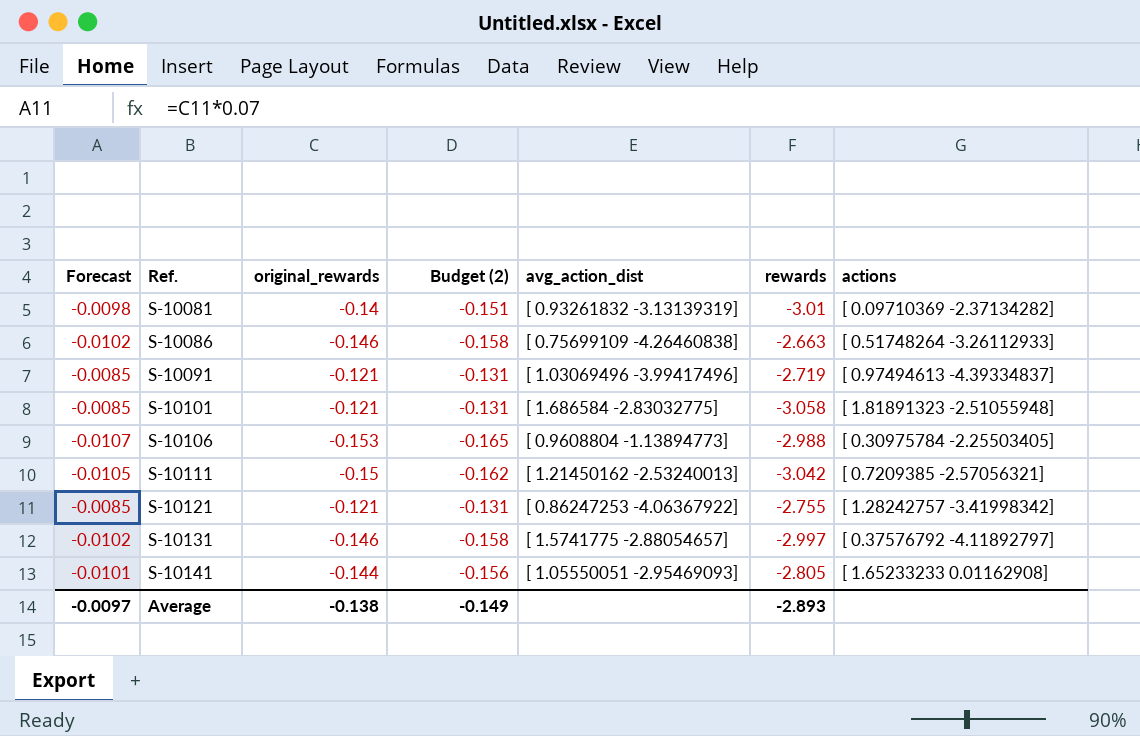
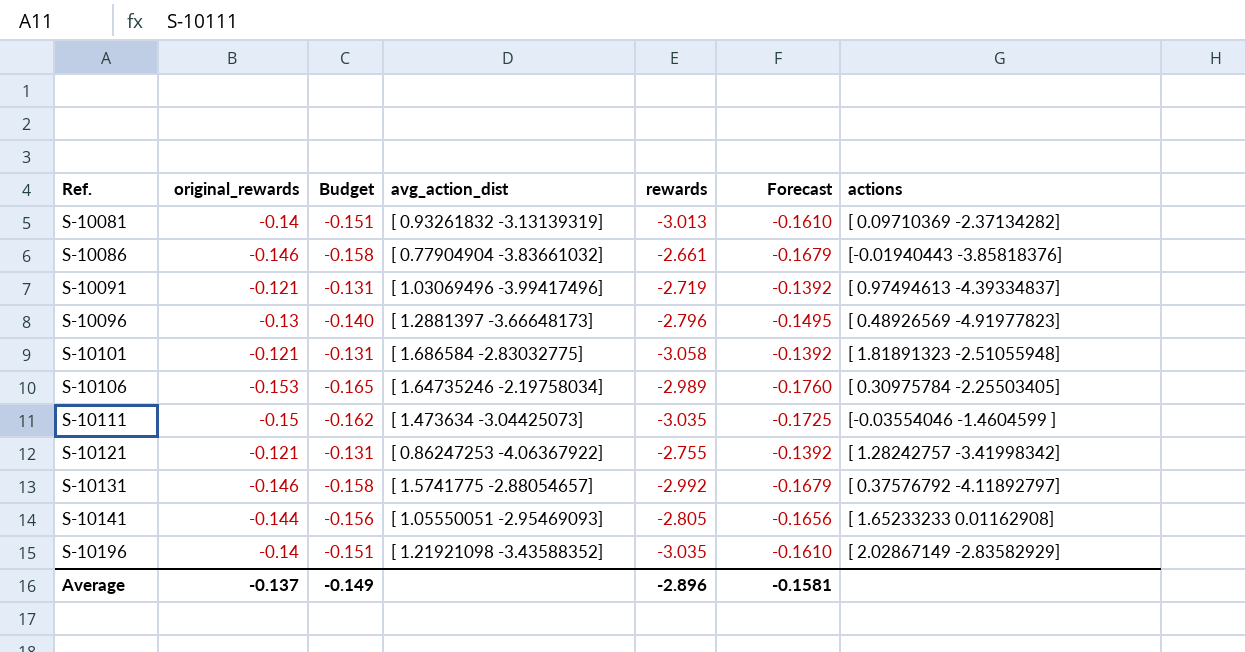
column name: Budget (2) -> Budget
column Forecast | formula: [original_rewards] * 0.07 -> [original_rewards] * 1.15
column Forecast | position: 1 -> 6
S-10081 | rewards: -3.01 -> -3.013
S-10086 | avg_action_dist: [ 0.75699109 -4.26460838] -> [ 0.77904904 -3.83661032]
S-10086 | rewards: -2.663 -> -2.661
S-10086 | actions: [ 0.51748264 -3.26112933] -> [-0.01940443 -3.85818376]
row S-10096: none -> -0.13 | -0.140 | [ 1.2881397 -3.66648173] | -2.796 | -0.1495 | [ 0.48926569 -4.91977823]
S-10106 | avg_action_dist: [ 0.9608804 -1.13894773] -> [ 1.64735246 -2.19758034]
S-10106 | rewards: -2.988 -> -2.989
S-10111 | avg_action_dist: [ 1.21450162 -2.53240013] -> [ 1.473634 -3.04425073]
S-10111 | rewards: -3.042 -> -3.035
S-10111 | actions: [ 0.7209385 -2.57056321] -> [-0.03554046 -1.4604599 ]
S-10131 | rewards: -2.997 -> -2.992
row S-10196: none -> -0.14 | -0.151 | [ 1.21921098 -3.43588352] | -3.035 | -0.1610 | [ 2.02867149 -2.83582929]
Average | original_rewards: -0.138 -> -0.137
Average | rewards: -2.893 -> -2.896
Average | Forecast: -0.0097 -> -0.1581

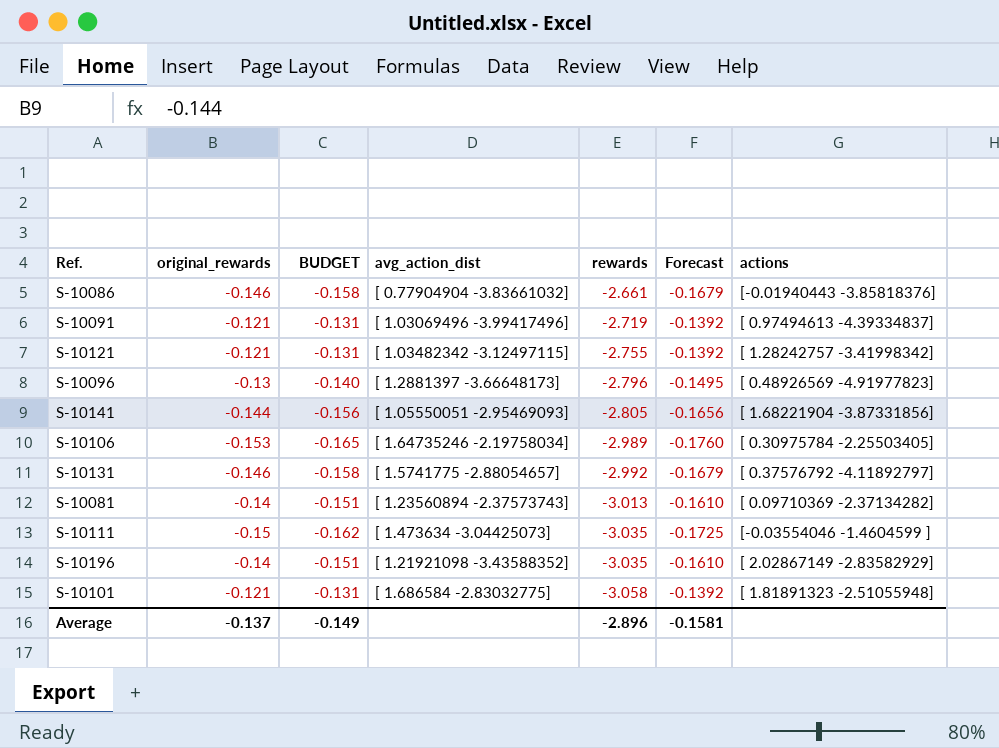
row order: Ref. ascending -> rewards descending
column name: Budget -> BUDGET
S-10121 | avg_action_dist: [ 0.86247253 -4.06367922] -> [ 1.03482342 -3.12497115]
S-10141 | actions: [ 1.65233233 0.01162908] -> [ 1.68221904 -3.87331856]
S-10081 | avg_action_dist: [ 0.93261832 -3.13139319] -> [ 1.23560894 -2.37573743]

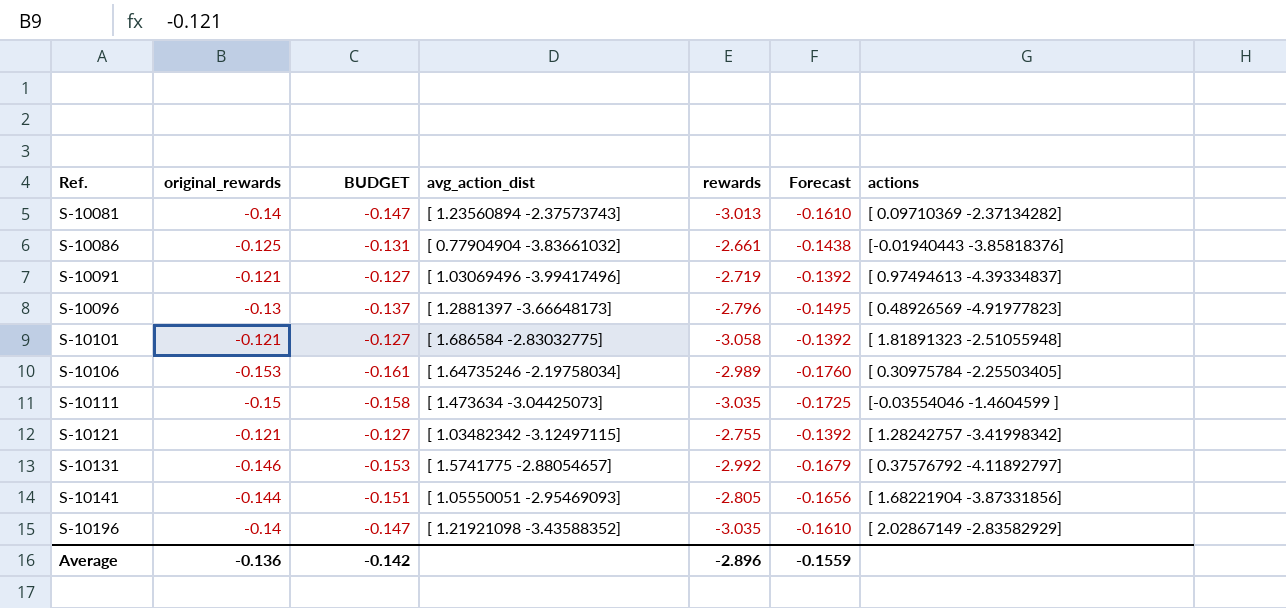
row order: rewards descending -> Ref. ascending
column BUDGET | formula: [original_rewards] * 1.08 -> [original_rewards] * 1.05
S-10086 | original_rewards: -0.146 -> -0.125
S-10086 | Forecast: -0.1679 -> -0.1438
Average | original_rewards: -0.137 -> -0.136
Average | BUDGET: -0.149 -> -0.142
Average | Forecast: -0.1581 -> -0.1559

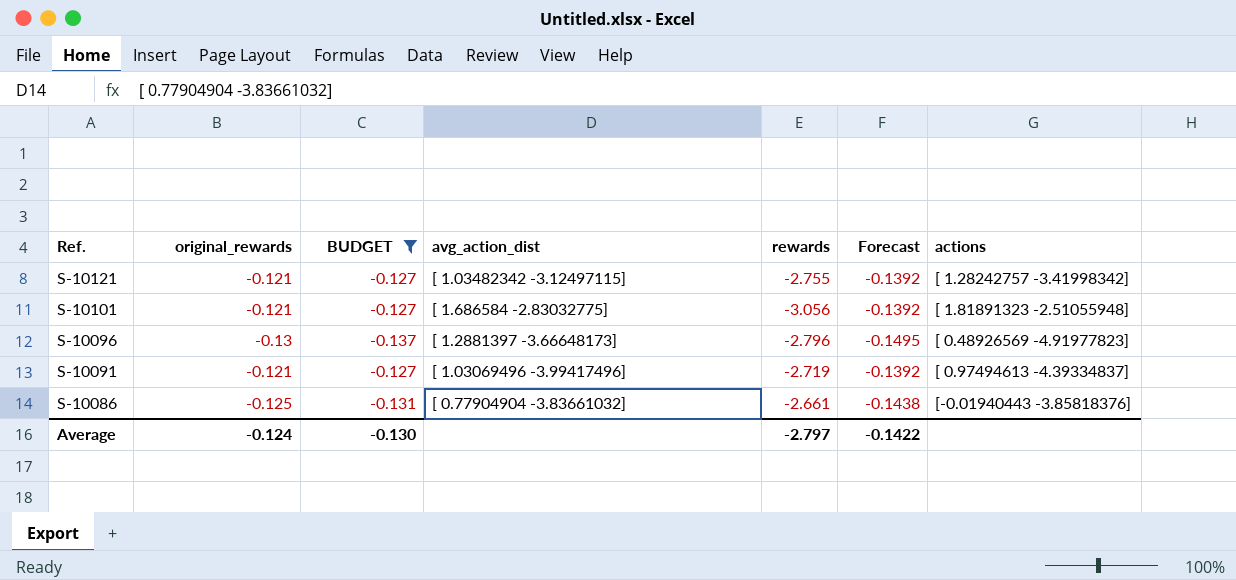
filter: none -> BUDGET >= -0.137
row order: Ref. ascending -> Ref. descending
S-10101 | rewards: -3.058 -> -3.056
Average | original_rewards: -0.136 -> -0.124
Average | BUDGET: -0.142 -> -0.130
Average | rewards: -2.896 -> -2.797
Average | Forecast: -0.1559 -> -0.1422

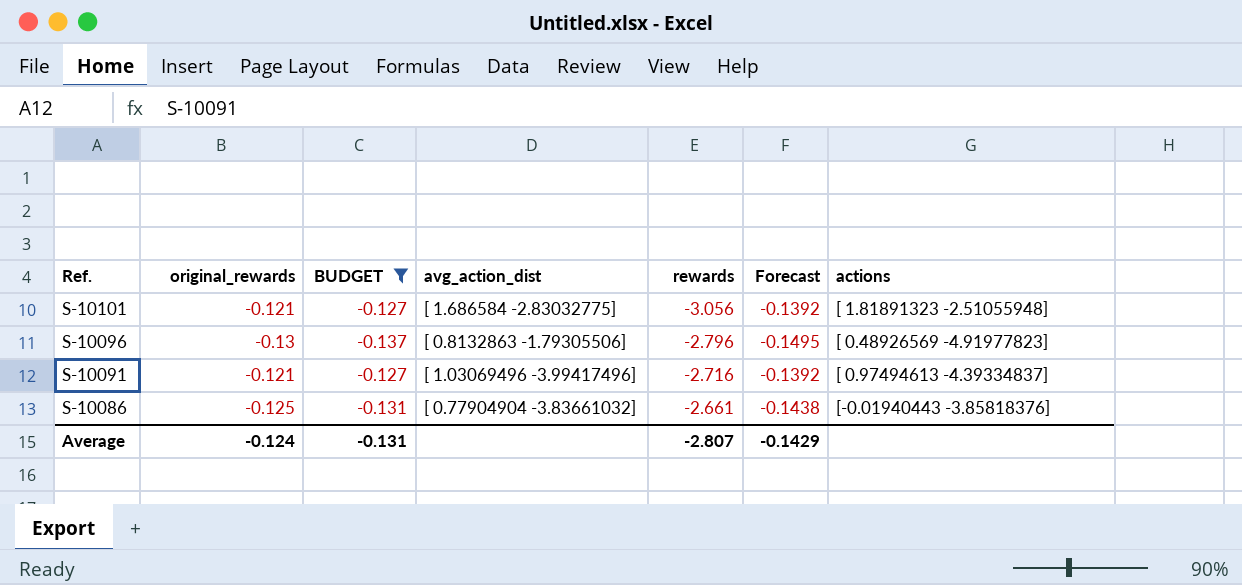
row S-10121: -0.121 | -0.127 | [ 1.03482342 -3.12497115] | -2.755 | -0.1392 | [ 1.28242757 -3.41998342] -> none
S-10096 | avg_action_dist: [ 1.2881397 -3.66648173] -> [ 0.8132863 -1.79305506]
S-10091 | rewards: -2.719 -> -2.716
Average | BUDGET: -0.130 -> -0.131
Average | rewards: -2.797 -> -2.807
Average | Forecast: -0.1422 -> -0.1429

